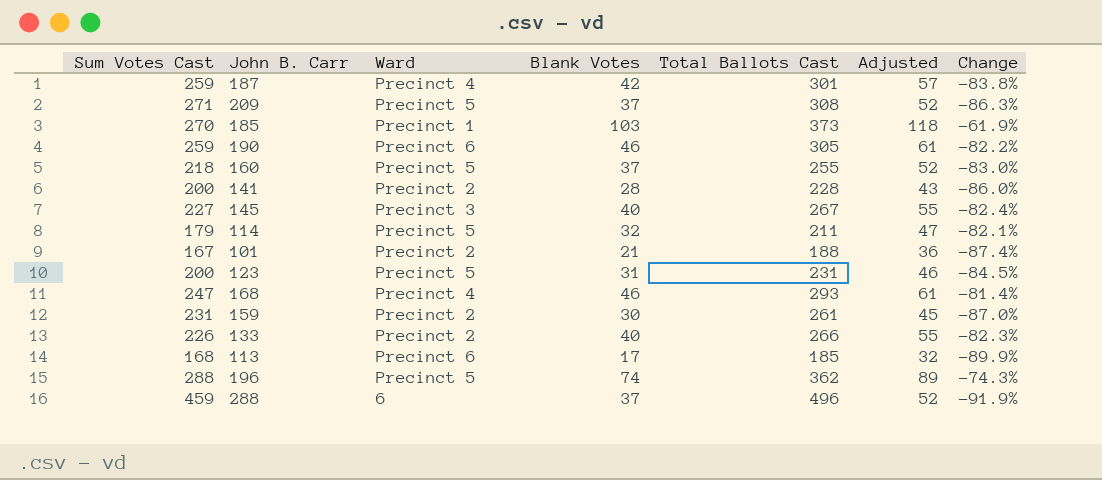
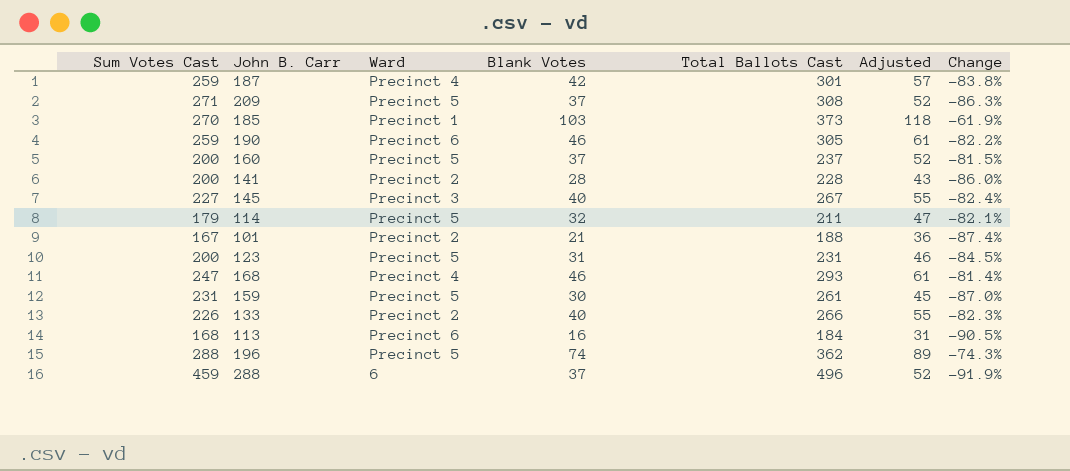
160 | Sum Votes Cast: 218 -> 200
160 | Total Ballots Cast: 255 -> 237
160 | Change: -83.0% -> -81.5%
159 | Ward: Precinct 2 -> Precinct 5
113 | Blank Votes: 17 -> 16
113 | Total Ballots Cast: 185 -> 184
113 | Adjusted: 32 -> 31
113 | Change: -89.9% -> -90.5%

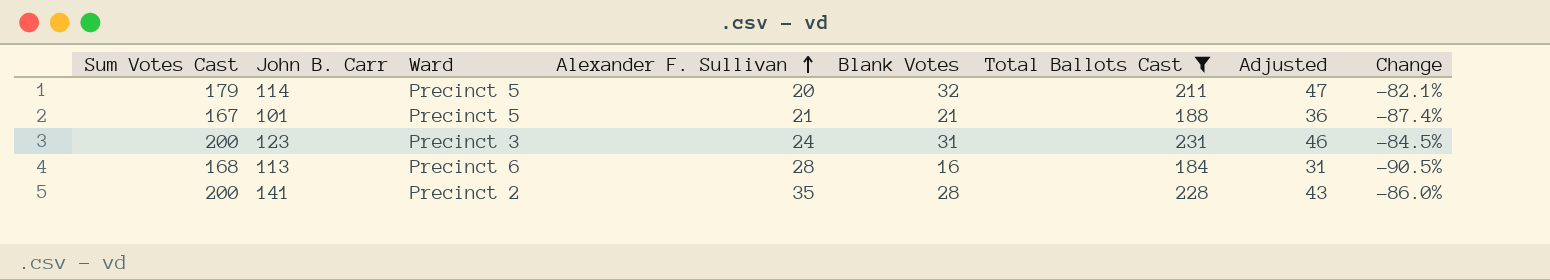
filter: none -> Total Ballots Cast <= 231
row order: none -> Alexander F. Sullivan ascending
column Alexander F. Sullivan | position: none -> 4
101 | Ward: Precinct 2 -> Precinct 5
123 | Ward: Precinct 5 -> Precinct 3

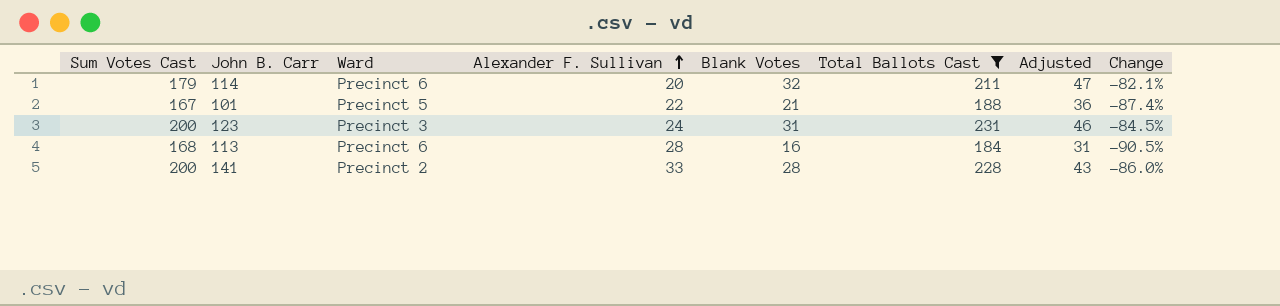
114 | Ward: Precinct 5 -> Precinct 6
101 | Alexander F. Sullivan: 21 -> 22
141 | Alexander F. Sullivan: 35 -> 33

